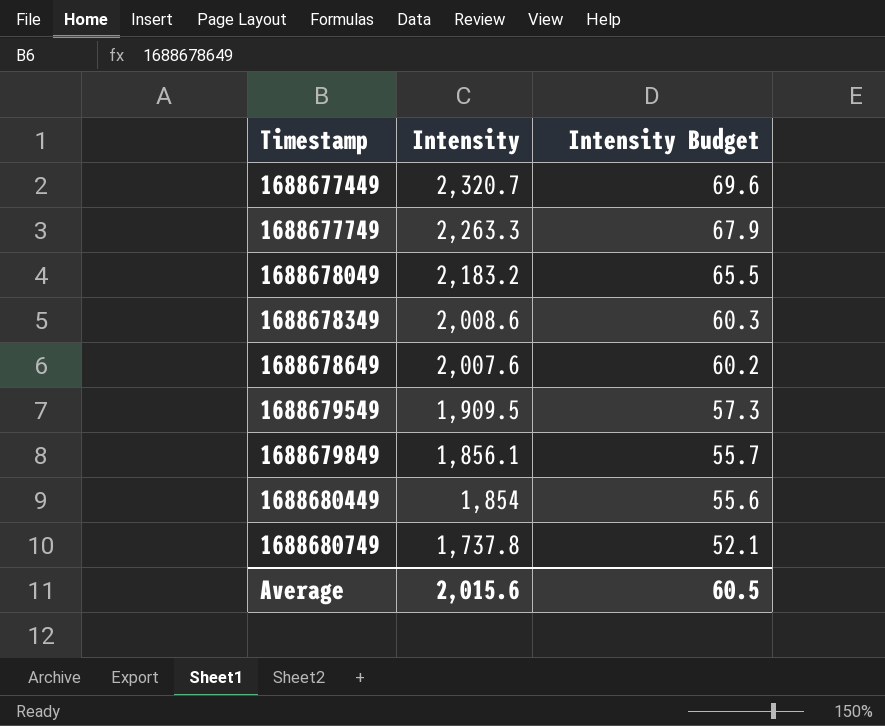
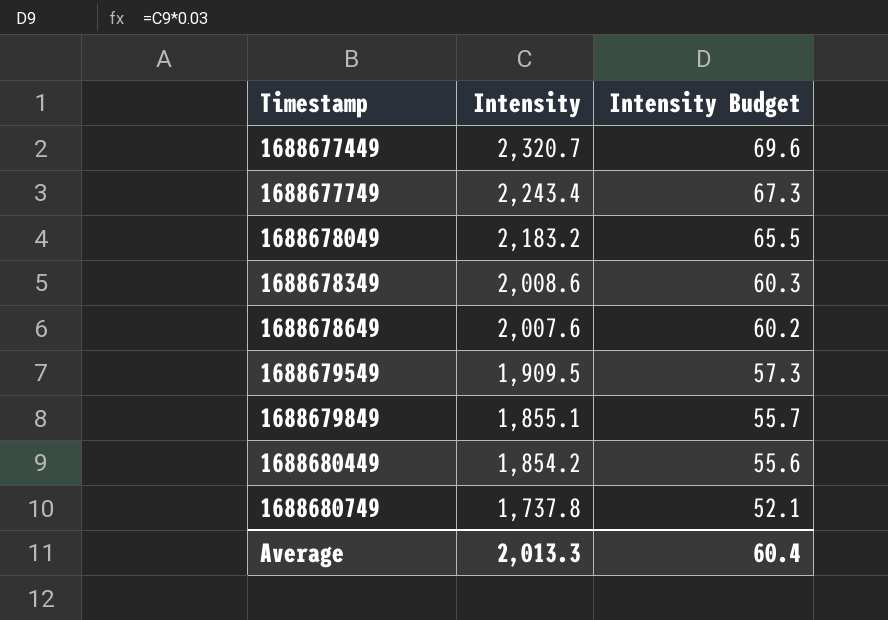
1688677749 | Intensity: 2,263.3 -> 2,243.4
1688677749 | Intensity Budget: 67.9 -> 67.3
1688679849 | Intensity: 1,856.1 -> 1,855.1
1688680449 | Intensity: 1,854 -> 1,854.2
Average | Intensity: 2,015.6 -> 2,013.3
Average | Intensity Budget: 60.5 -> 60.4

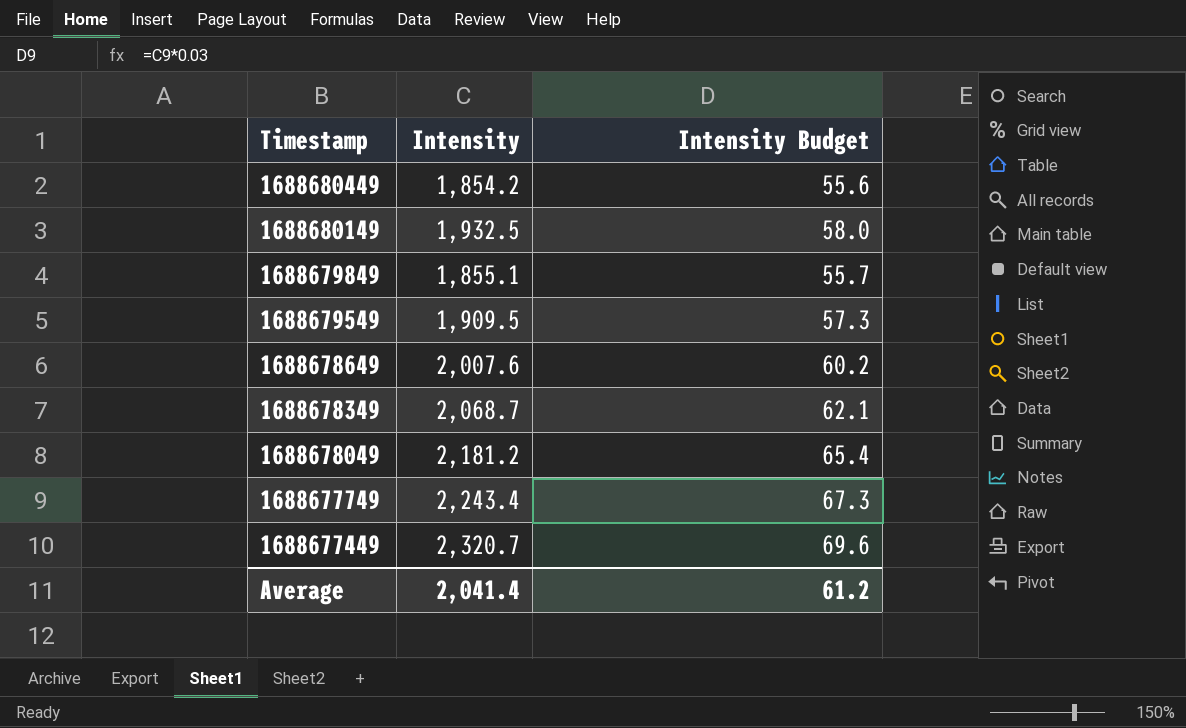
row order: Timestamp ascending -> Timestamp descending
row 1688680749: 1,737.8 | 52.1 -> none
row 1688680149: none -> 1,932.5 | 58.0
1688678349 | Intensity: 2,008.6 -> 2,068.7
1688678349 | Intensity Budget: 60.3 -> 62.1
1688678049 | Intensity: 2,183.2 -> 2,181.2
1688678049 | Intensity Budget: 65.5 -> 65.4
Average | Intensity: 2,013.3 -> 2,041.4
Average | Intensity Budget: 60.4 -> 61.2

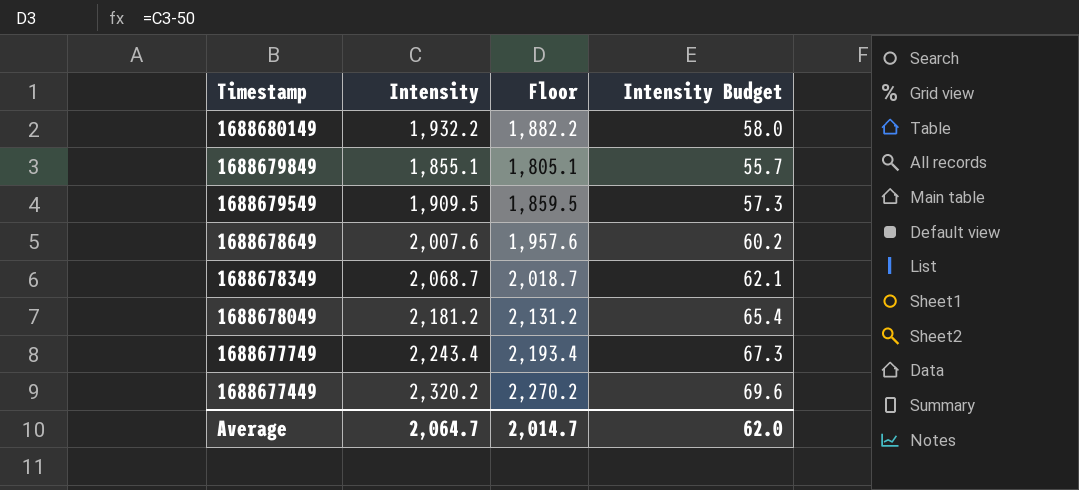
column Floor | formula: none -> [Intensity] - 50
row 1688680449: 1,854.2 | 55.6 -> none
1688680149 | Intensity: 1,932.5 -> 1,932.2
1688677449 | Intensity: 2,320.7 -> 2,320.2
Average | Intensity: 2,041.4 -> 2,064.7
Average | Intensity Budget: 61.2 -> 62.0

